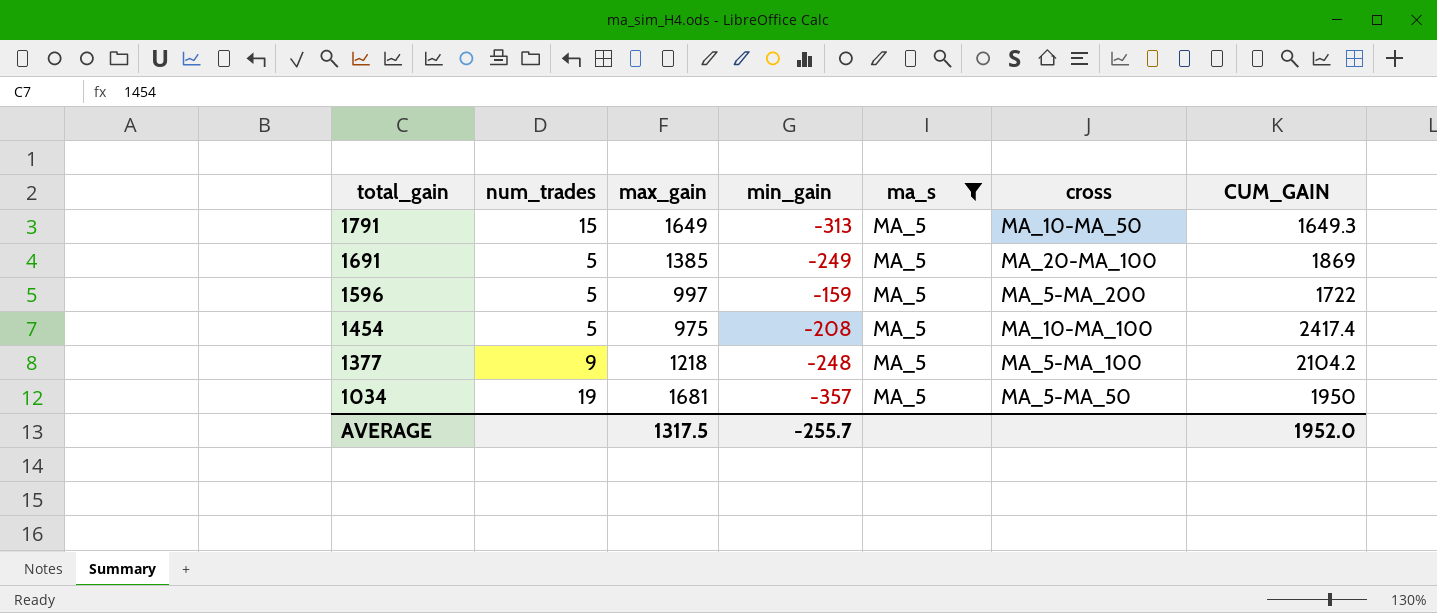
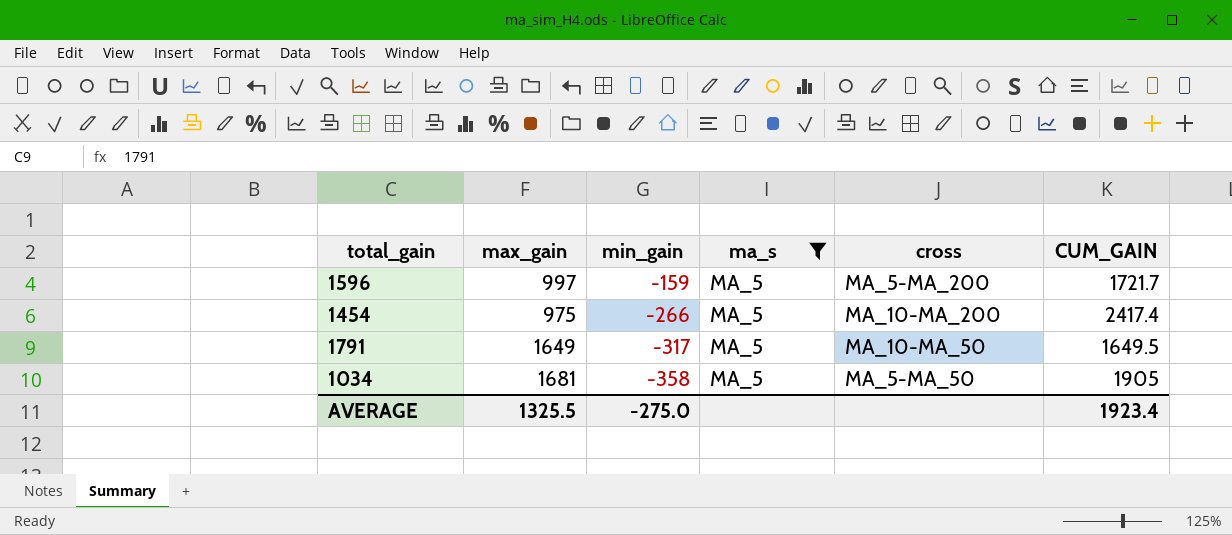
row order: total_gain descending -> min_gain descending
column num_trades | position: 2 -> none
row 1691: 5 | 1385 | -249 | MA_5 | MA_20-MA_100 | 1869 -> none
row 1377: 9 | 1218 | -248 | MA_5 | MA_5-MA_100 | 2104.2 -> none
1596 | CUM_GAIN: 1722 -> 1721.7
1454 | min_gain: -208 -> -266
1454 | cross: MA_10-MA_100 -> MA_10-MA_200
1791 | min_gain: -313 -> -317
1791 | CUM_GAIN: 1649.3 -> 1649.5
1034 | min_gain: -357 -> -358
1034 | CUM_GAIN: 1950 -> 1905
AVERAGE | max_gain: 1317.5 -> 1325.5
AVERAGE | min_gain: -255.7 -> -275.0
AVERAGE | CUM_GAIN: 1952.0 -> 1923.4

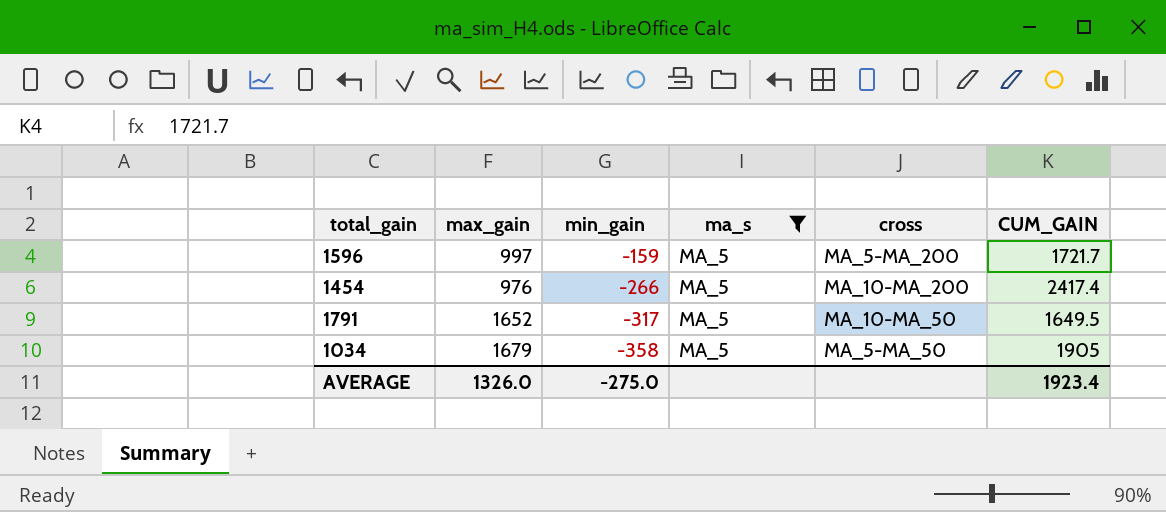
1454 | max_gain: 975 -> 976
1791 | max_gain: 1649 -> 1652
1034 | max_gain: 1681 -> 1679
AVERAGE | max_gain: 1325.5 -> 1326.0

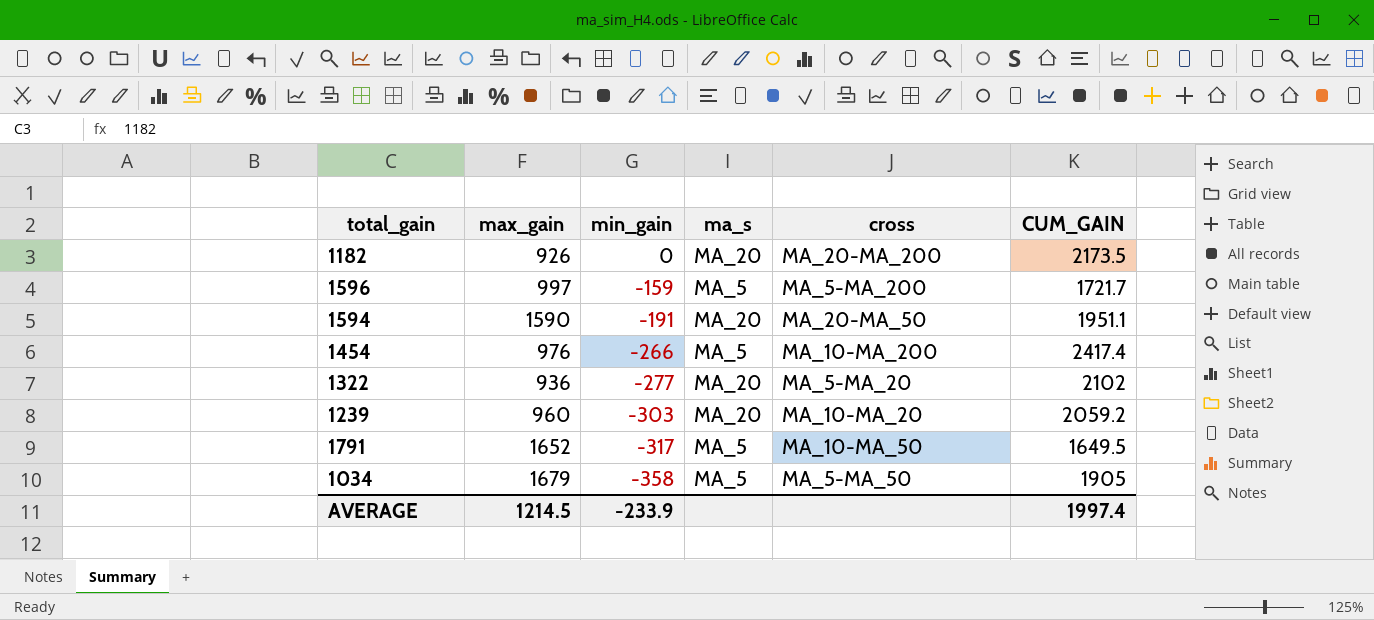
filter: ma_s = MA_5 -> none
AVERAGE | max_gain: 1326.0 -> 1214.5
AVERAGE | min_gain: -275.0 -> -233.9
AVERAGE | CUM_GAIN: 1923.4 -> 1997.4

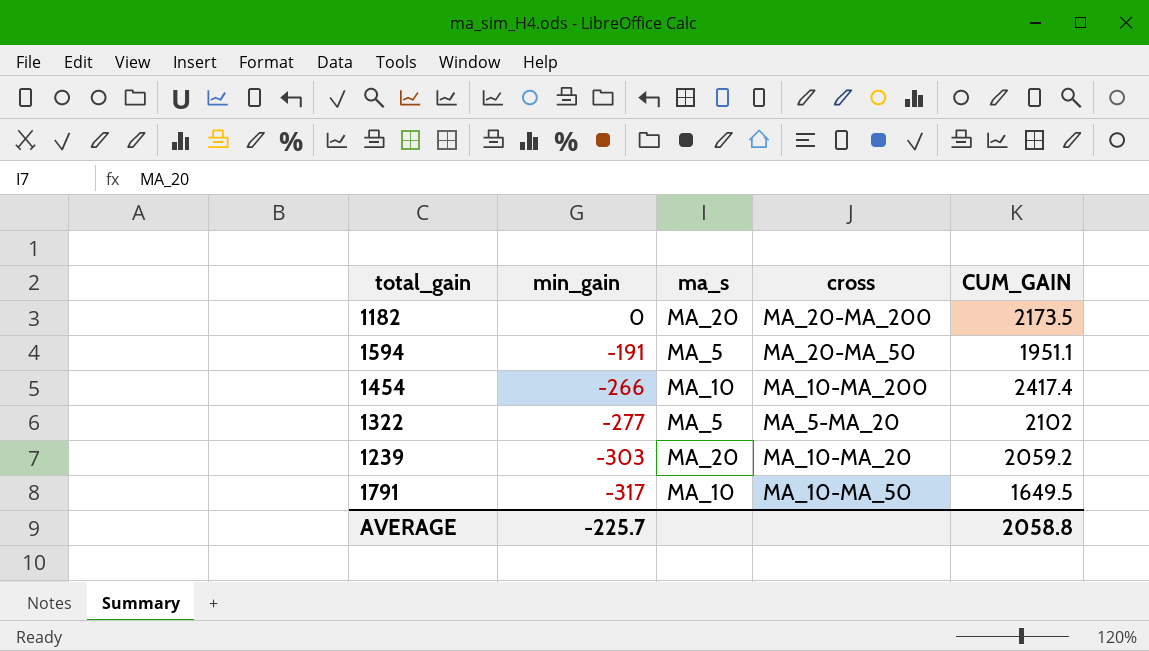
column max_gain | position: 2 -> none
row 1596: 997 | -159 | MA_5 | MA_5-MA_200 | 1721.7 -> none
row 1034: 1679 | -358 | MA_5 | MA_5-MA_50 | 1905 -> none
1594 | ma_s: MA_20 -> MA_5
1454 | ma_s: MA_5 -> MA_10
1322 | ma_s: MA_20 -> MA_5
1791 | ma_s: MA_5 -> MA_10
AVERAGE | min_gain: -233.9 -> -225.7
AVERAGE | CUM_GAIN: 1997.4 -> 2058.8

